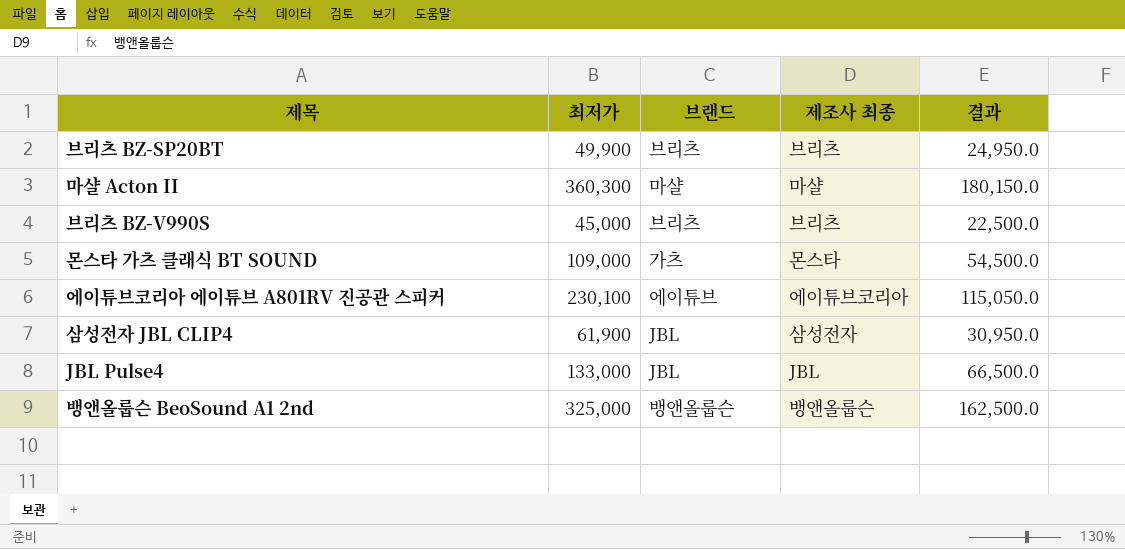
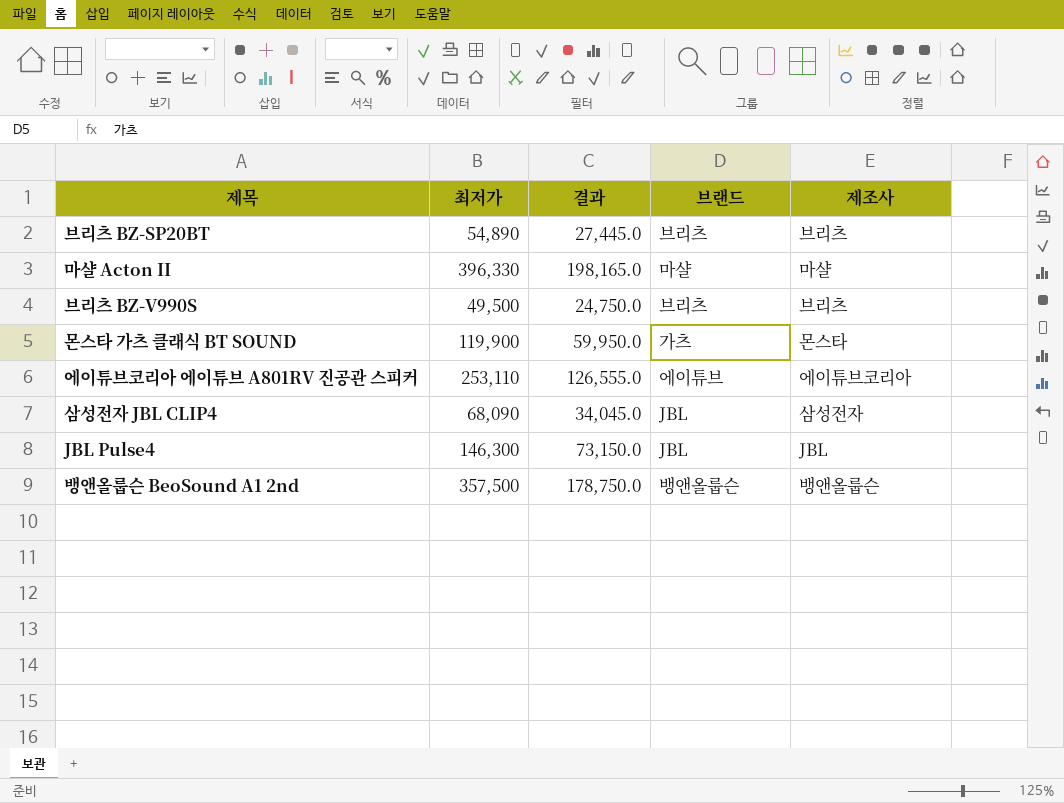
column 결과 | position: 5 -> 3
column name: 제조사 최종 -> 제조사
브리츠 BZ-SP20BT | 최저가: 49,900 -> 54,890
브리츠 BZ-SP20BT | 결과: 24,950.0 -> 27,445.0
마샬 Acton II | 최저가: 360,300 -> 396,330
마샬 Acton II | 결과: 180,150.0 -> 198,165.0
브리츠 BZ-V990S | 최저가: 45,000 -> 49,500
브리츠 BZ-V990S | 결과: 22,500.0 -> 24,750.0
몬스타 가츠 클래식 BT SOUND | 최저가: 109,000 -> 119,900
몬스타 가츠 클래식 BT SOUND | 결과: 54,500.0 -> 59,950.0
에이튜브코리아 에이튜브 A801RV 진공관 스피커 | 최저가: 230,100 -> 253,110
에이튜브코리아 에이튜브 A801RV 진공관 스피커 | 결과: 115,050.0 -> 126,555.0
삼성전자 JBL CLIP4 | 최저가: 61,900 -> 68,090
삼성전자 JBL CLIP4 | 결과: 30,950.0 -> 34,045.0
JBL Pulse4 | 최저가: 133,000 -> 146,300
JBL Pulse4 | 결과: 66,500.0 -> 73,150.0
뱅앤올룹슨 BeoSound A1 2nd | 최저가: 325,000 -> 357,500
뱅앤올룹슨 BeoSound A1 2nd | 결과: 162,500.0 -> 178,750.0

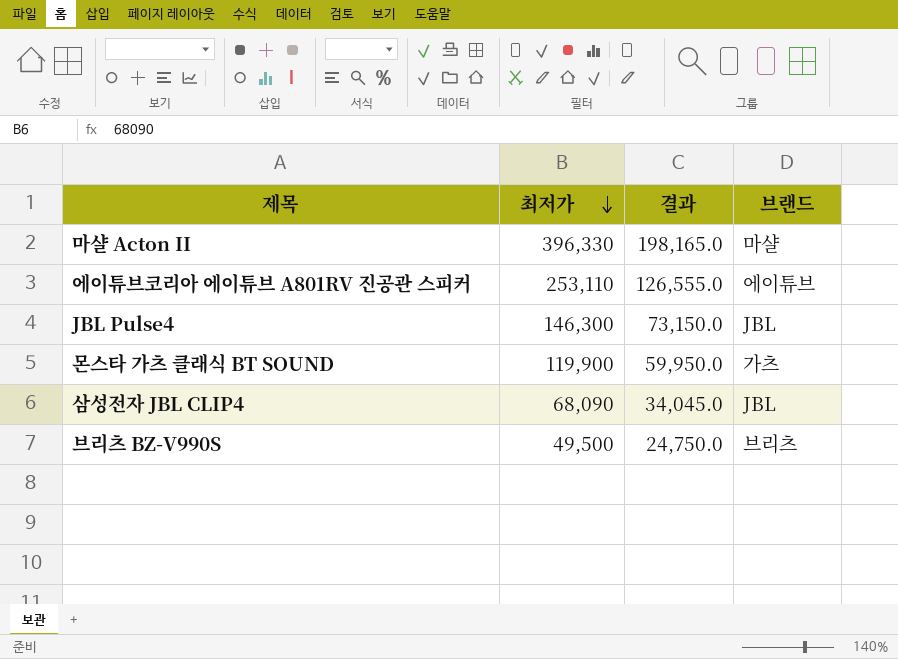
row order: none -> 최저가 descending
column 제조사 | position: 5 -> none
row 브리츠 BZ-SP20BT: 54,890 | 27,445.0 | 브리츠 | 브리츠 -> none
row 뱅앤올룹슨 BeoSound A1 2nd: 357,500 | 178,750.0 | 뱅앤올룹슨 | 뱅앤올룹슨 -> none

